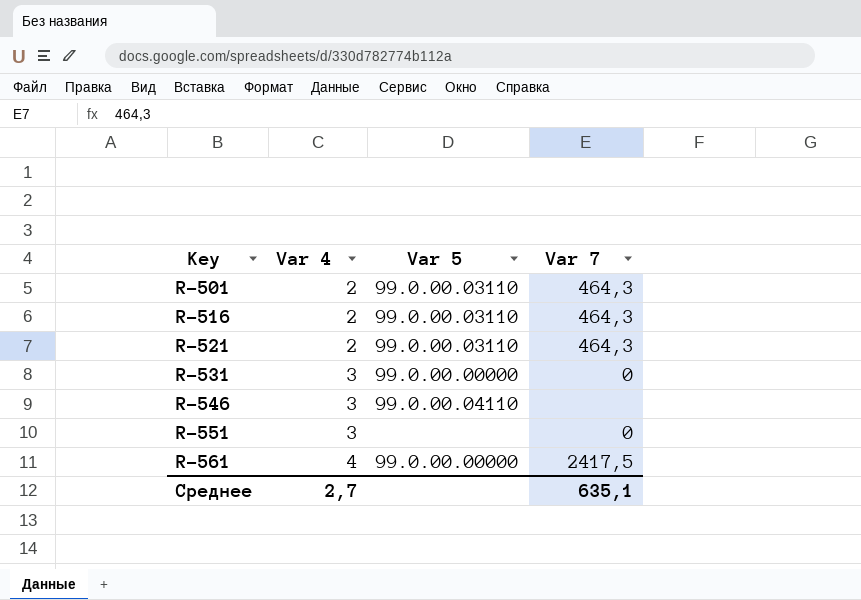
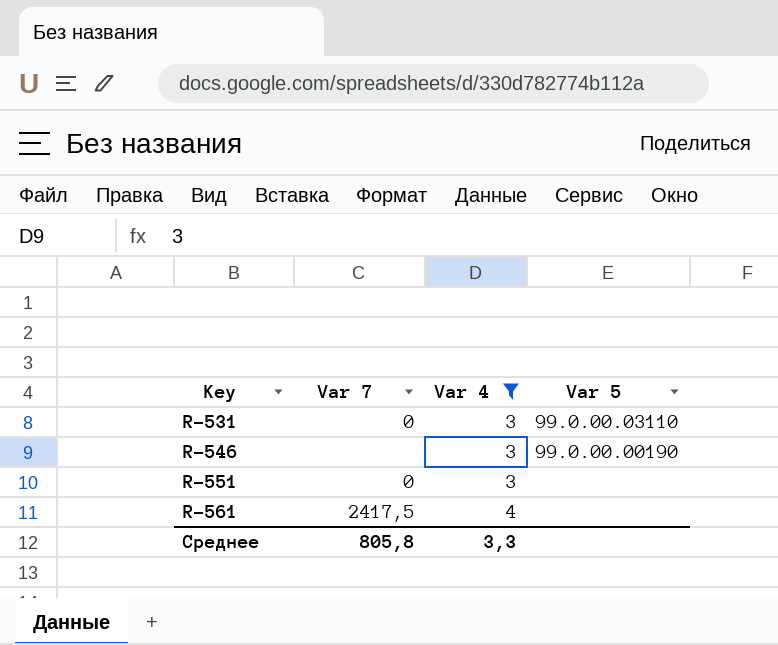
filter: none -> Var 4 != 2
column Var 7 | position: 4 -> 2
R-531 | Var 5: 99.0.00.00000 -> 99.0.00.03110
R-546 | Var 5: 99.0.00.04110 -> 99.0.00.00190
R-561 | Var 5: 99.0.00.00000 -> none
Среднее | Var 7: 635,1 -> 805,8
Среднее | Var 4: 2,7 -> 3,3

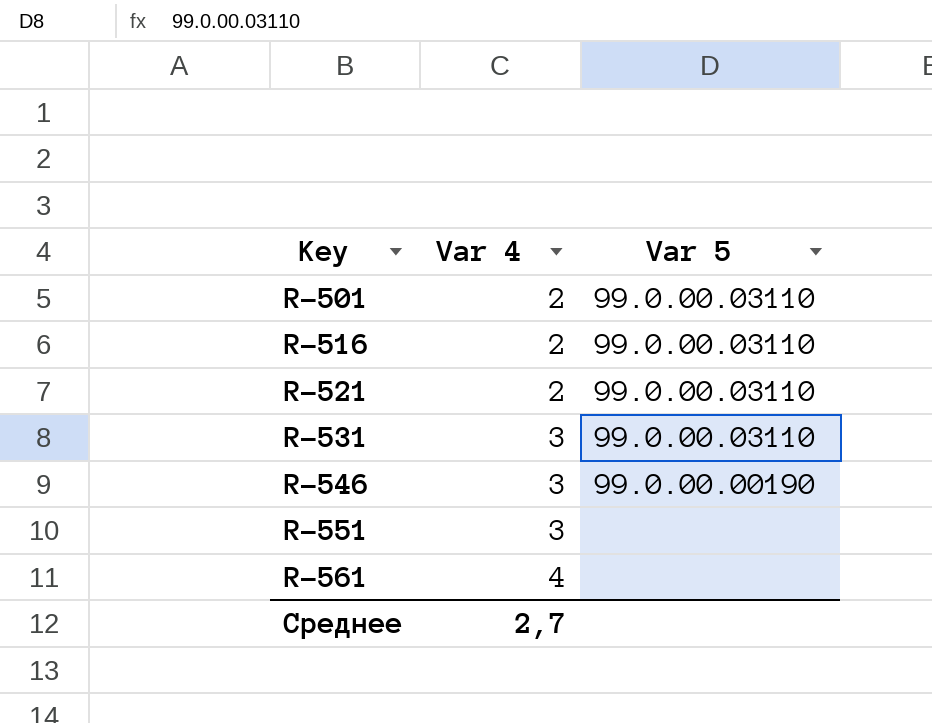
filter: Var 4 != 2 -> none
column Var 7 | position: 2 -> none
Среднее | Var 4: 3,3 -> 2,7

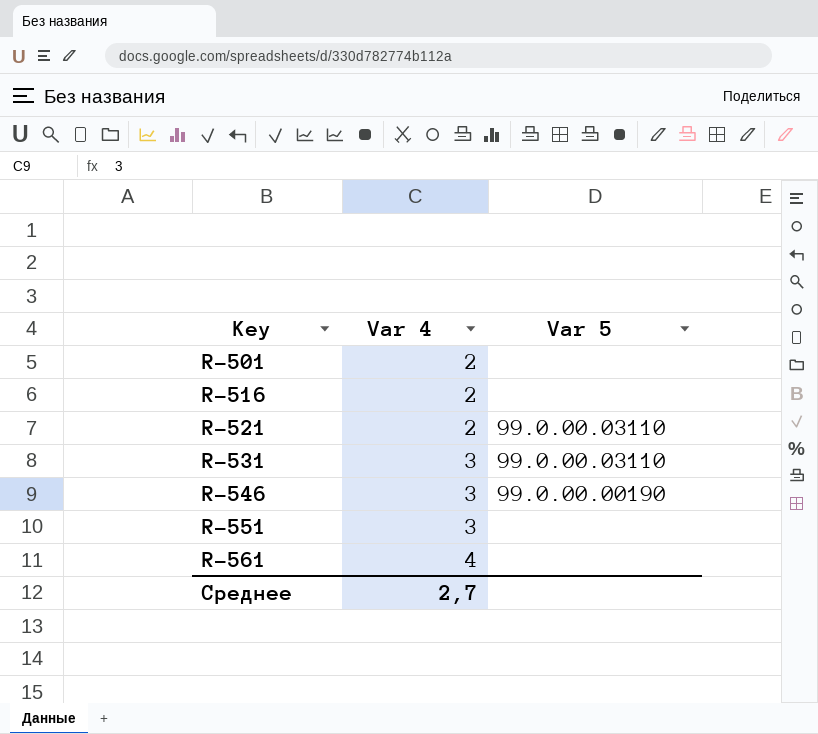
R-501 | Var 5: 99.0.00.03110 -> none
R-516 | Var 5: 99.0.00.03110 -> none

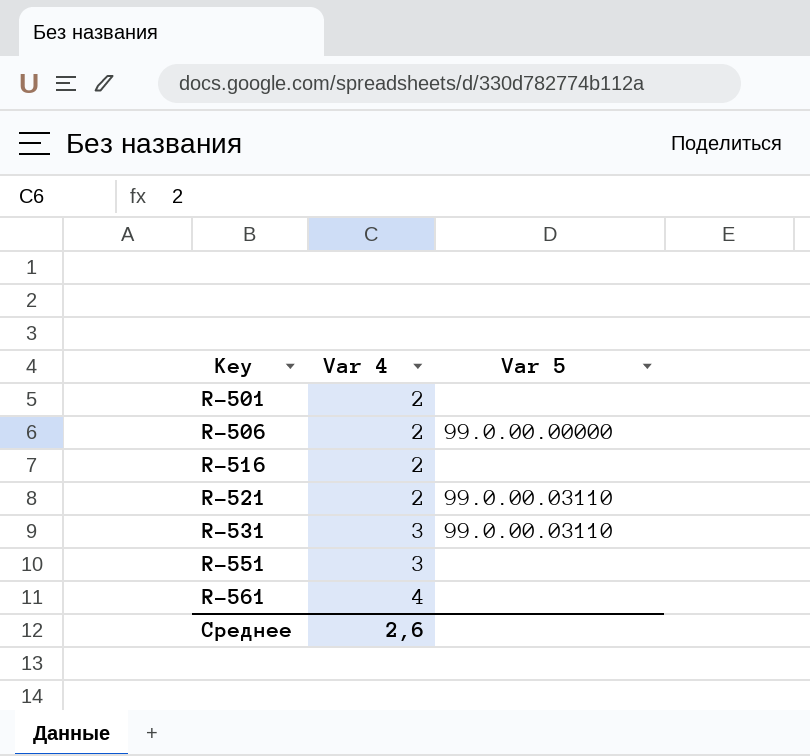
row R-546: 3 | 99.0.00.00190 -> none
row R-506: none -> 2 | 99.0.00.00000
Среднее | Var 4: 2,7 -> 2,6

